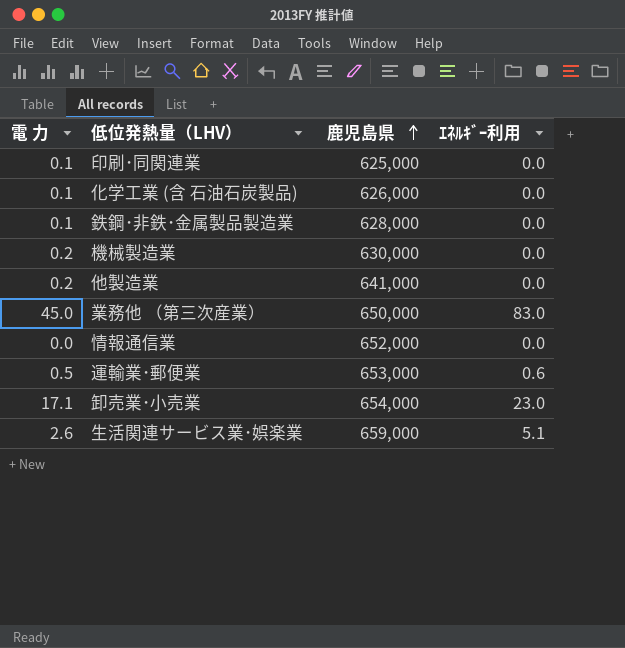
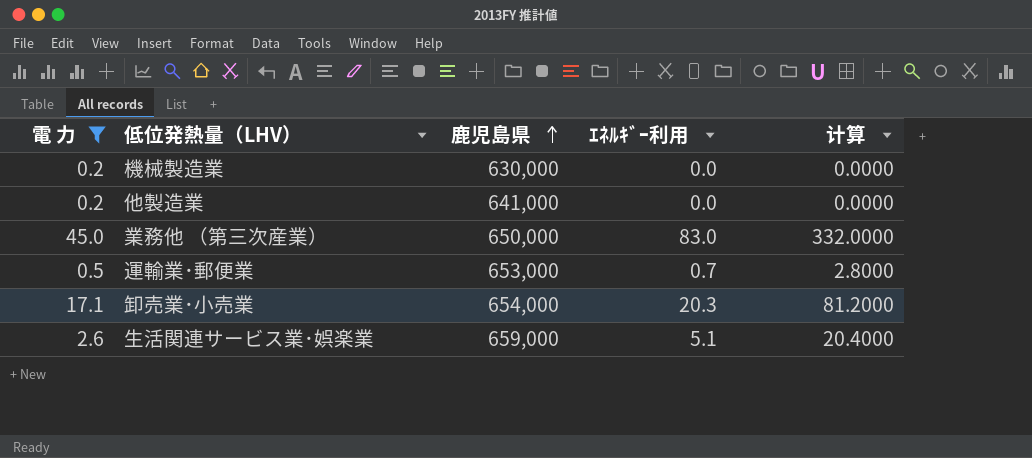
filter: none -> 電 力 >= 0.2
column 计算 | formula: none -> [ｴﾈﾙｷﾞｰ利用] * 4
運輸業･郵便業 | ｴﾈﾙｷﾞｰ利用: 0.6 -> 0.7
卸売業･小売業 | ｴﾈﾙｷﾞｰ利用: 23.0 -> 20.3

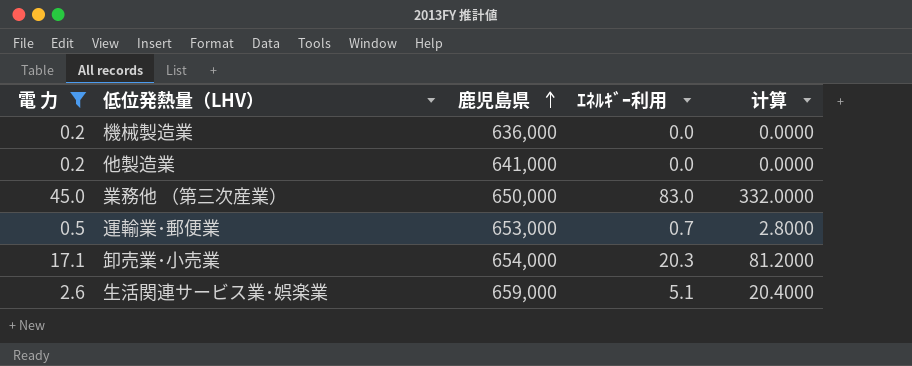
機械製造業 | 鹿児島県: 630,000 -> 636,000

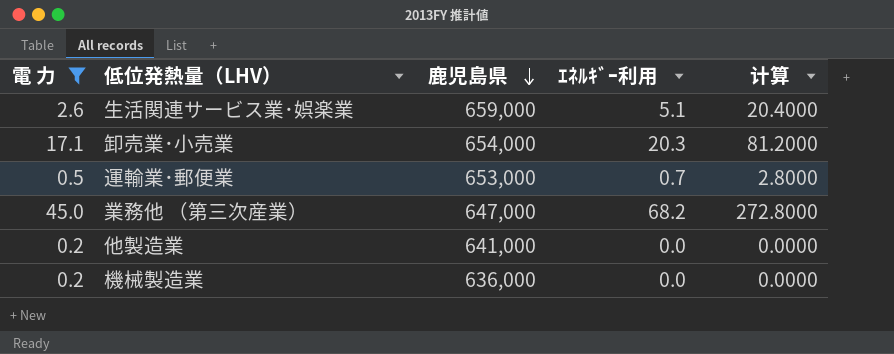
row order: 鹿児島県 ascending -> 鹿児島県 descending
業務他 （第三次産業） | 鹿児島県: 650,000 -> 647,000
業務他 （第三次産業） | ｴﾈﾙｷﾞｰ利用: 83.0 -> 68.2
業務他 （第三次産業） | 计算: 332.0000 -> 272.8000

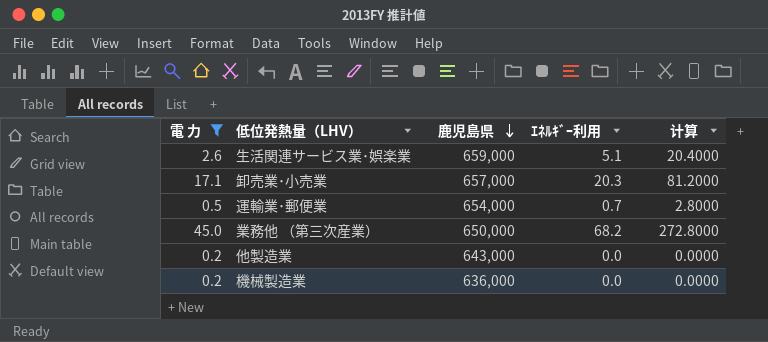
卸売業･小売業 | 鹿児島県: 654,000 -> 657,000
運輸業･郵便業 | 鹿児島県: 653,000 -> 654,000
業務他 （第三次産業） | 鹿児島県: 647,000 -> 650,000
他製造業 | 鹿児島県: 641,000 -> 643,000

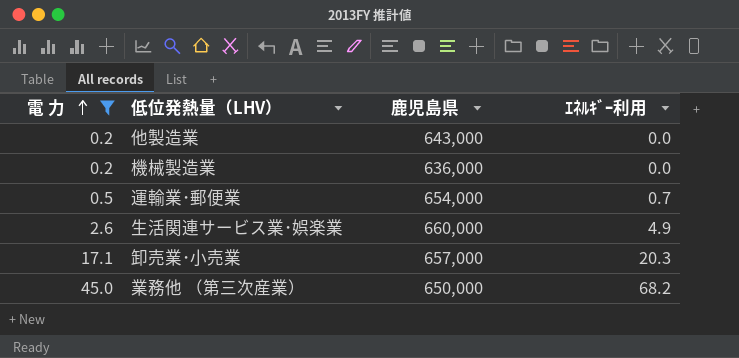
row order: 鹿児島県 descending -> 電 力 ascending
column 计算 | formula: [ｴﾈﾙｷﾞｰ利用] * 4 -> none
生活関連サービス業･娯楽業 | 鹿児島県: 659,000 -> 660,000
生活関連サービス業･娯楽業 | ｴﾈﾙｷﾞｰ利用: 5.1 -> 4.9

